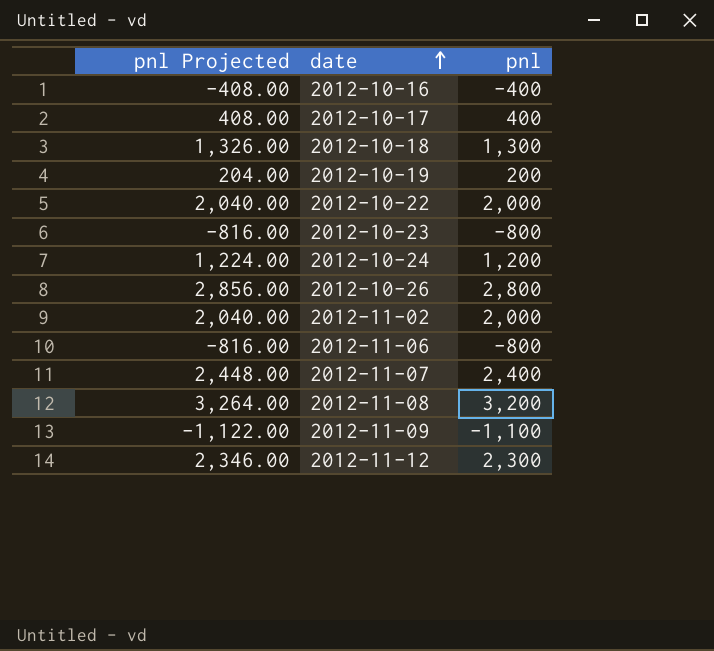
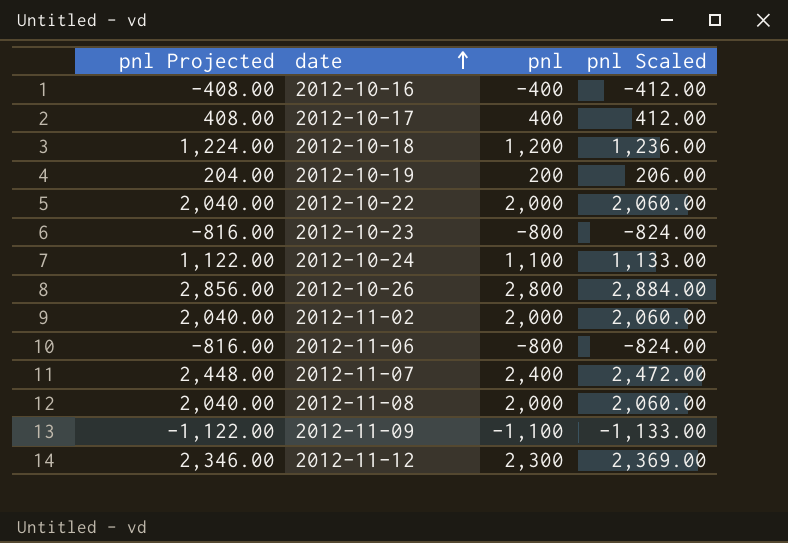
column pnl Scaled | formula: none -> [pnl] * 1.03
2012-10-18 | pnl Projected: 1,326.00 -> 1,224.00
2012-10-18 | pnl: 1,300 -> 1,200
2012-10-24 | pnl Projected: 1,224.00 -> 1,122.00
2012-10-24 | pnl: 1,200 -> 1,100
2012-11-08 | pnl Projected: 3,264.00 -> 2,040.00
2012-11-08 | pnl: 3,200 -> 2,000

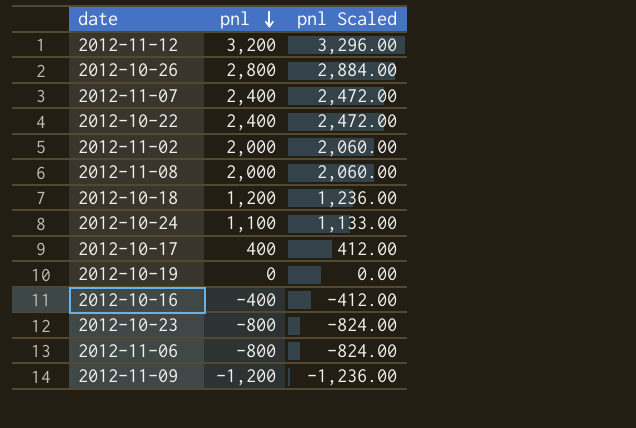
row order: date ascending -> pnl descending
column pnl Projected | formula: [pnl] * 1.02 -> none
2012-11-12 | pnl: 2,300 -> 3,200
2012-11-12 | pnl Scaled: 2,369.00 -> 3,296.00
2012-10-22 | pnl: 2,000 -> 2,400
2012-10-22 | pnl Scaled: 2,060.00 -> 2,472.00
2012-10-19 | pnl: 200 -> 0
2012-10-19 | pnl Scaled: 206.00 -> 0.00
2012-11-09 | pnl: -1,100 -> -1,200
2012-11-09 | pnl Scaled: -1,133.00 -> -1,236.00

